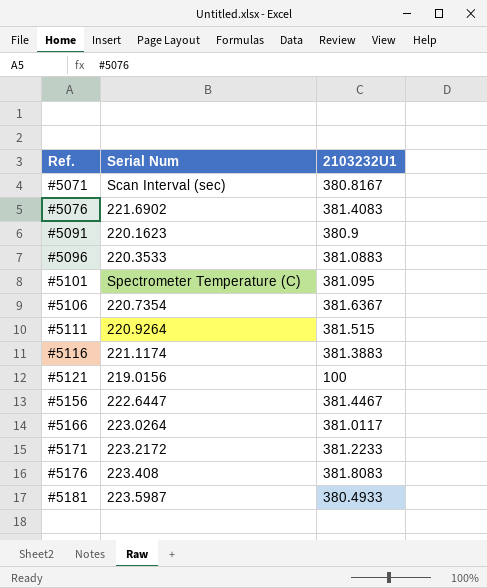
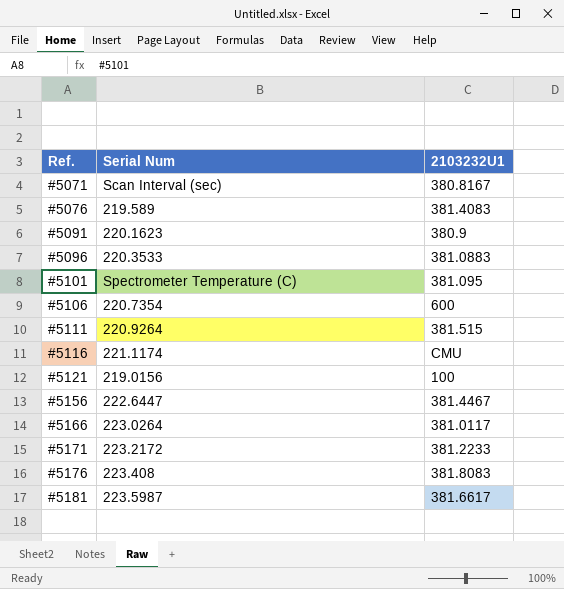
#5076 | Serial Num: 221.6902 -> 219.589
#5106 | 2103232U1: 381.6367 -> 600
#5116 | 2103232U1: 381.3883 -> CMU
#5181 | 2103232U1: 380.4933 -> 381.6617

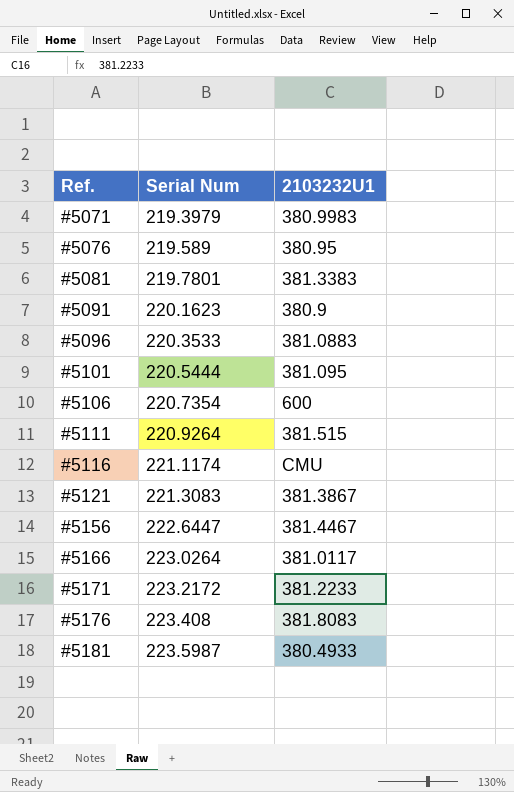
#5071 | Serial Num: Scan Interval (sec) -> 219.3979
#5071 | 2103232U1: 380.8167 -> 380.9983
#5076 | 2103232U1: 381.4083 -> 380.95
row #5081: none -> 219.7801 | 381.3383
#5101 | Serial Num: Spectrometer Temperature (C) -> 220.5444
#5121 | Serial Num: 219.0156 -> 221.3083
#5121 | 2103232U1: 100 -> 381.3867
#5181 | 2103232U1: 381.6617 -> 380.4933

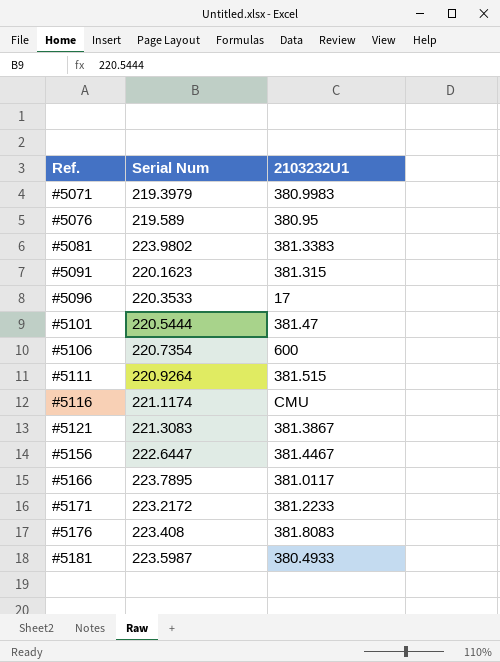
#5081 | Serial Num: 219.7801 -> 223.9802
#5091 | 2103232U1: 380.9 -> 381.315
#5096 | 2103232U1: 381.0883 -> 17
#5101 | 2103232U1: 381.095 -> 381.47
#5166 | Serial Num: 223.0264 -> 223.7895

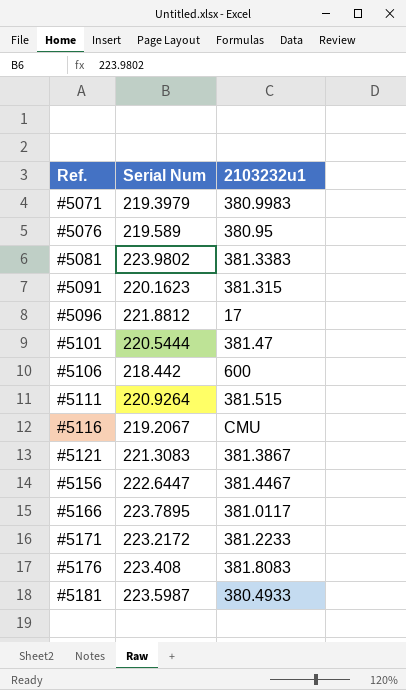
column name: 2103232U1 -> 2103232u1
#5096 | Serial Num: 220.3533 -> 221.8812
#5106 | Serial Num: 220.7354 -> 218.442
#5116 | Serial Num: 221.1174 -> 219.2067

